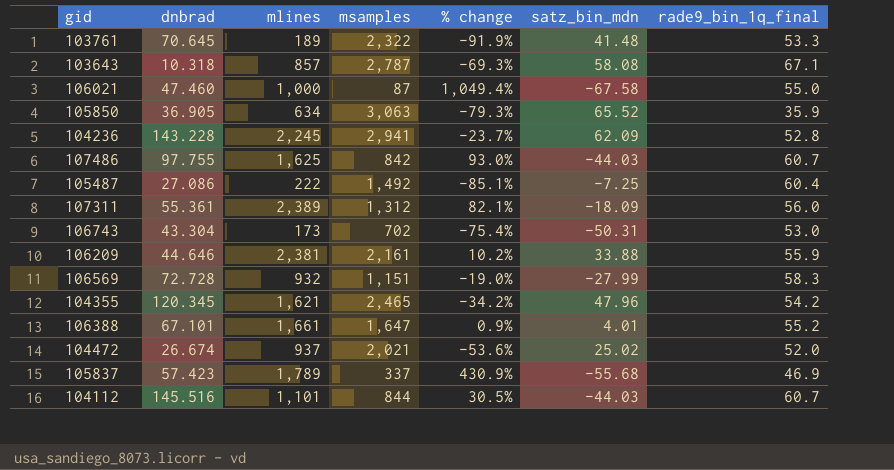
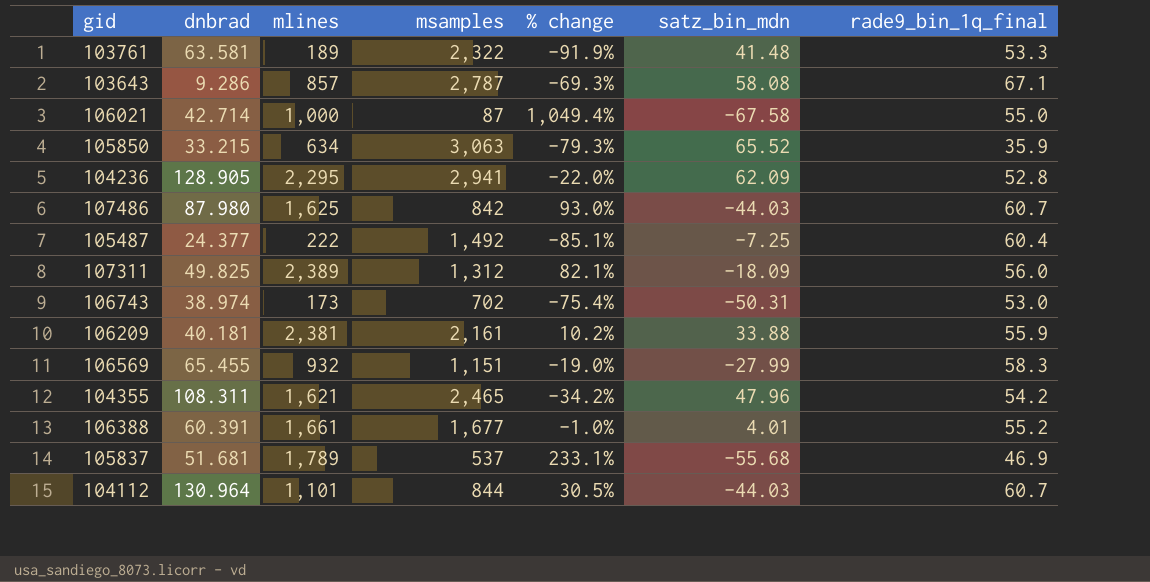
row 104472: 26.674 | 937 | 2,021 | -53.6% | 25.02 | 52.0 -> none
103761 | dnbrad: 70.645 -> 63.581
103643 | dnbrad: 10.318 -> 9.286
106021 | dnbrad: 47.460 -> 42.714
105850 | dnbrad: 36.905 -> 33.215
104236 | dnbrad: 143.228 -> 128.905
104236 | mlines: 2,245 -> 2,295
104236 | % change: -23.7% -> -22.0%
107486 | dnbrad: 97.755 -> 87.980
105487 | dnbrad: 27.086 -> 24.377
107311 | dnbrad: 55.361 -> 49.825
106743 | dnbrad: 43.304 -> 38.974
106209 | dnbrad: 44.646 -> 40.181
106569 | dnbrad: 72.728 -> 65.455
104355 | dnbrad: 120.345 -> 108.311
106388 | dnbrad: 67.101 -> 60.391
106388 | msamples: 1,647 -> 1,677
106388 | % change: 0.9% -> -1.0%
105837 | dnbrad: 57.423 -> 51.681
105837 | msamples: 337 -> 537
105837 | % change: 430.9% -> 233.1%
104112 | dnbrad: 145.516 -> 130.964

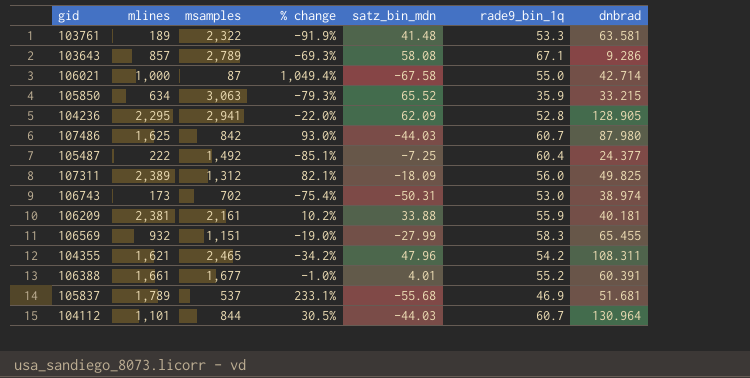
column name: rade9_bin_1q_final -> rade9_bin_1q
column dnbrad | position: 2 -> 7
103643 | msamples: 2,787 -> 2,789

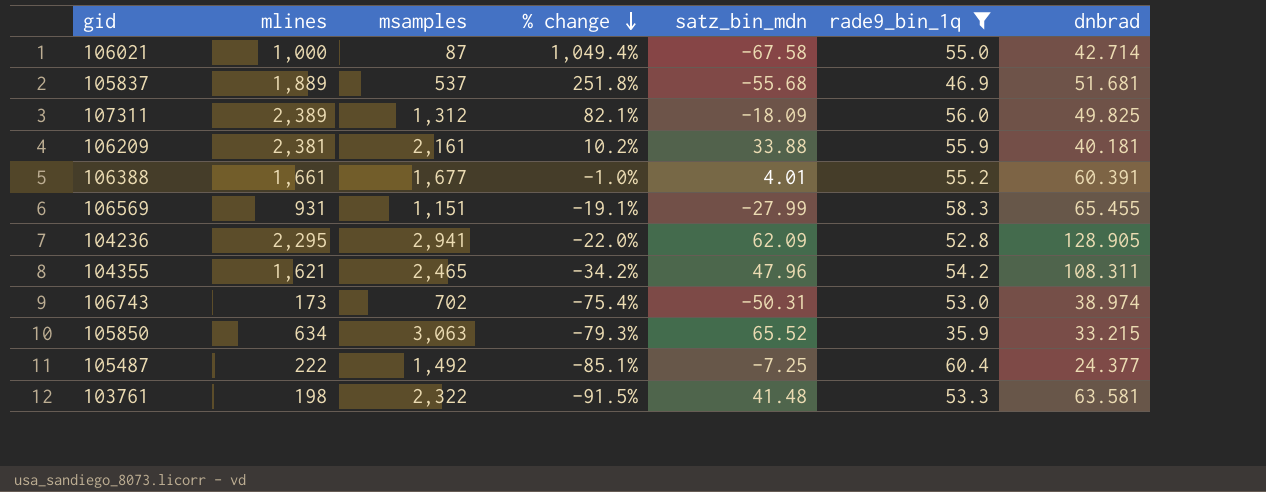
filter: none -> rade9_bin_1q <= 60.4
row order: none -> % change descending
105837 | mlines: 1,789 -> 1,889
105837 | % change: 233.1% -> 251.8%
106569 | mlines: 932 -> 931
106569 | % change: -19.0% -> -19.1%
103761 | mlines: 189 -> 198
103761 | % change: -91.9% -> -91.5%

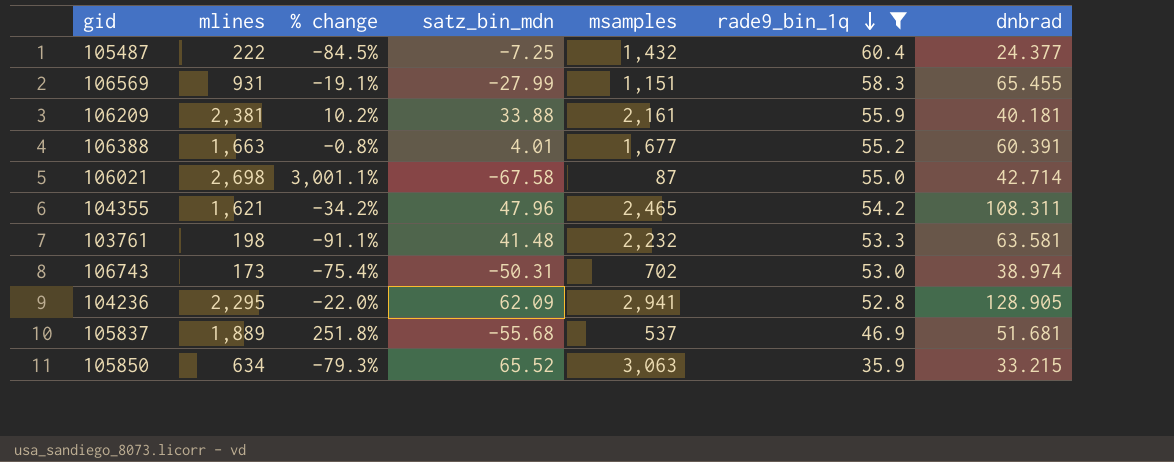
row order: % change descending -> rade9_bin_1q descending
column msamples | position: 3 -> 5
row 107311: 2,389 | 1,312 | 82.1% | -18.09 | 56.0 | 49.825 -> none
105487 | % change: -85.1% -> -84.5%
105487 | msamples: 1,492 -> 1,432
106388 | mlines: 1,661 -> 1,663
106388 | % change: -1.0% -> -0.8%
106021 | mlines: 1,000 -> 2,698
106021 | % change: 1,049.4% -> 3,001.1%
103761 | % change: -91.5% -> -91.1%
103761 | msamples: 2,322 -> 2,232

